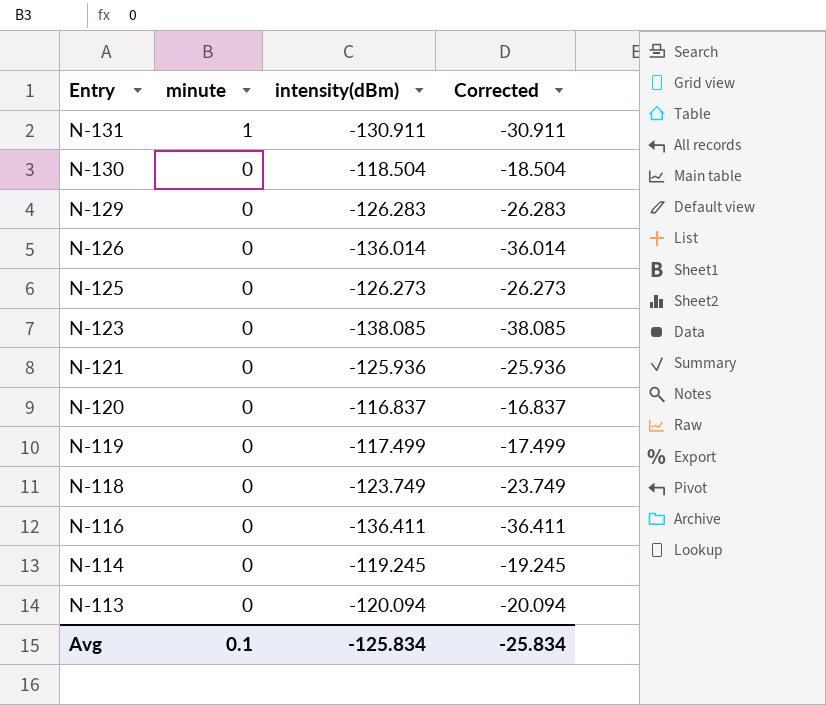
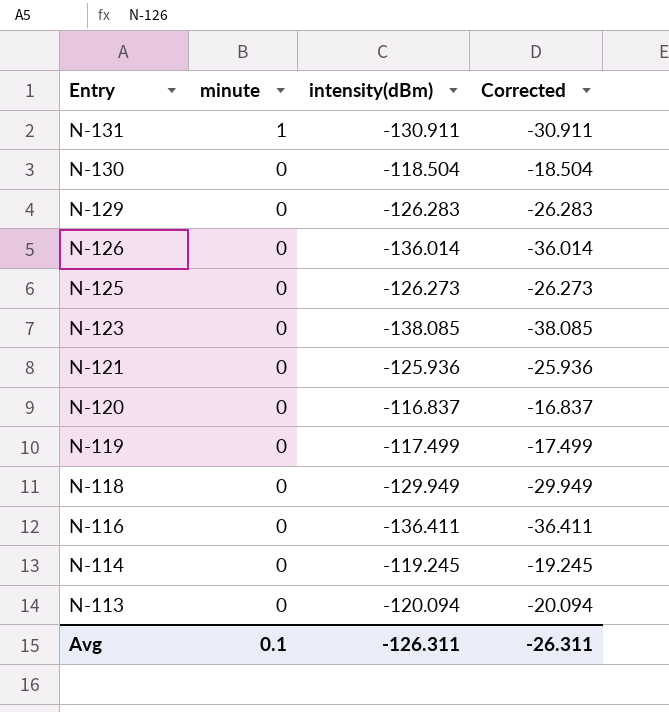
N-118 | intensity(dBm): -123.749 -> -129.949
N-118 | Corrected: -23.749 -> -29.949
Avg | intensity(dBm): -125.834 -> -126.311
Avg | Corrected: -25.834 -> -26.311

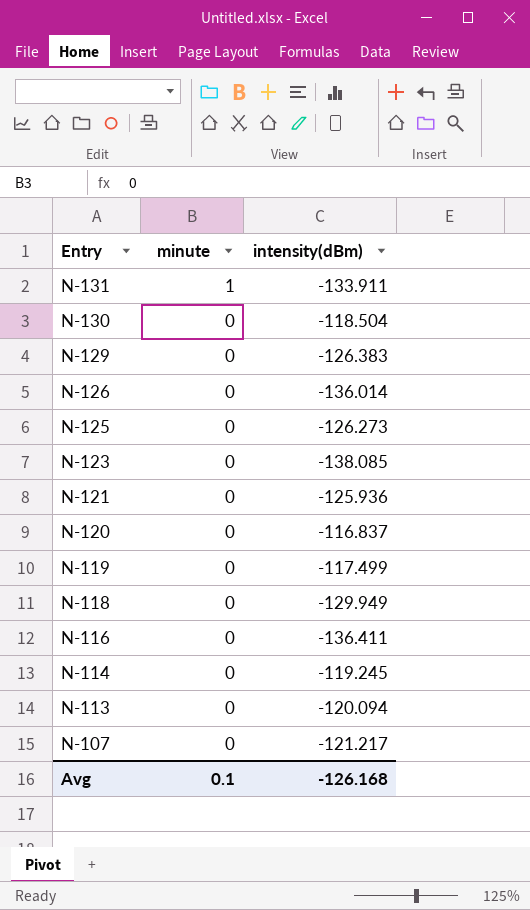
column Corrected | formula: [intensity(dBm)] + 100 -> none
N-131 | intensity(dBm): -130.911 -> -133.911
N-129 | intensity(dBm): -126.283 -> -126.383
row N-107: none -> 0 | -121.217
Avg | intensity(dBm): -126.311 -> -126.168

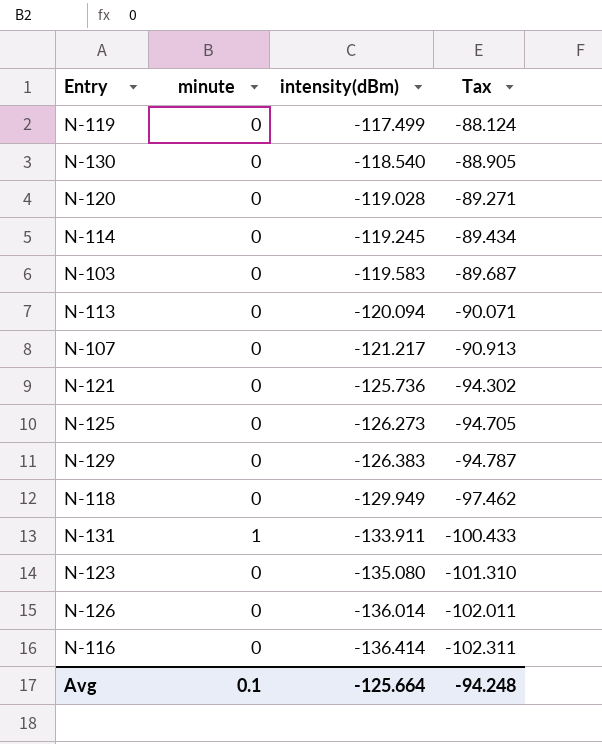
row order: Entry descending -> intensity(dBm) descending
column Tax | formula: none -> [intensity(dBm)] * 0.75
N-130 | intensity(dBm): -118.504 -> -118.540
N-120 | intensity(dBm): -116.837 -> -119.028
row N-103: none -> 0 | -119.583 | -89.687
N-121 | intensity(dBm): -125.936 -> -125.736
N-123 | intensity(dBm): -138.085 -> -135.080
N-116 | intensity(dBm): -136.411 -> -136.414
Avg | intensity(dBm): -126.168 -> -125.664

